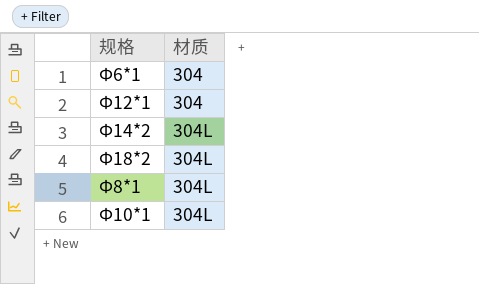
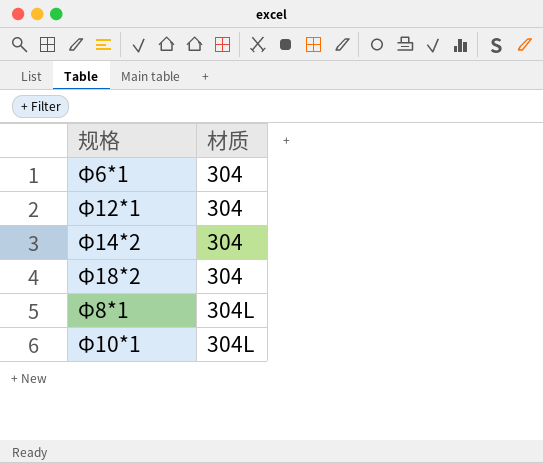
Φ14*2 | 材质: 304L -> 304
Φ18*2 | 材质: 304L -> 304

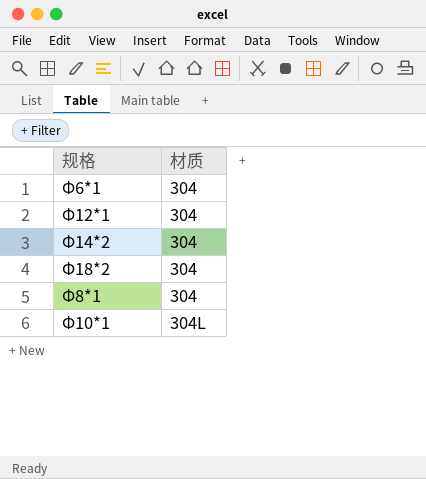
Φ8*1 | 材质: 304L -> 304

